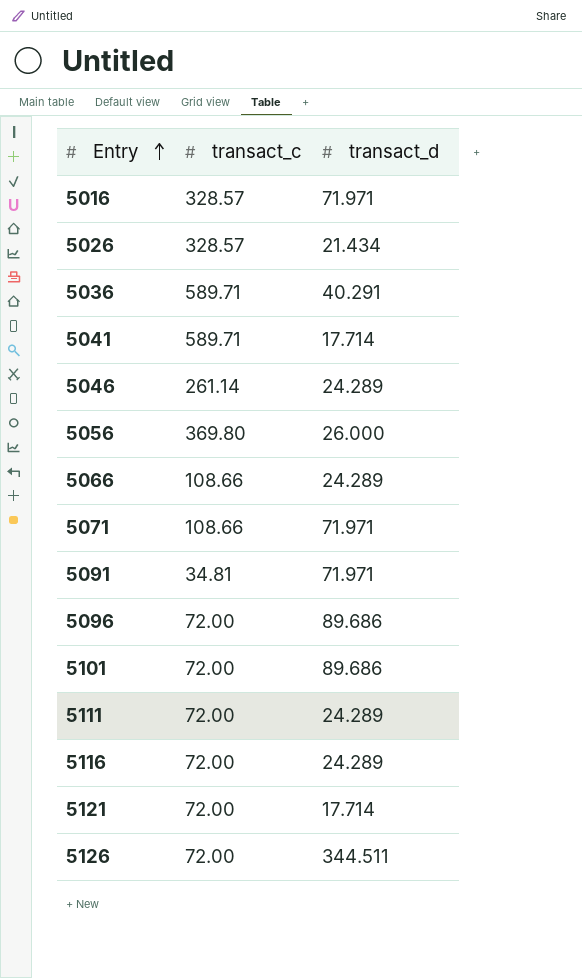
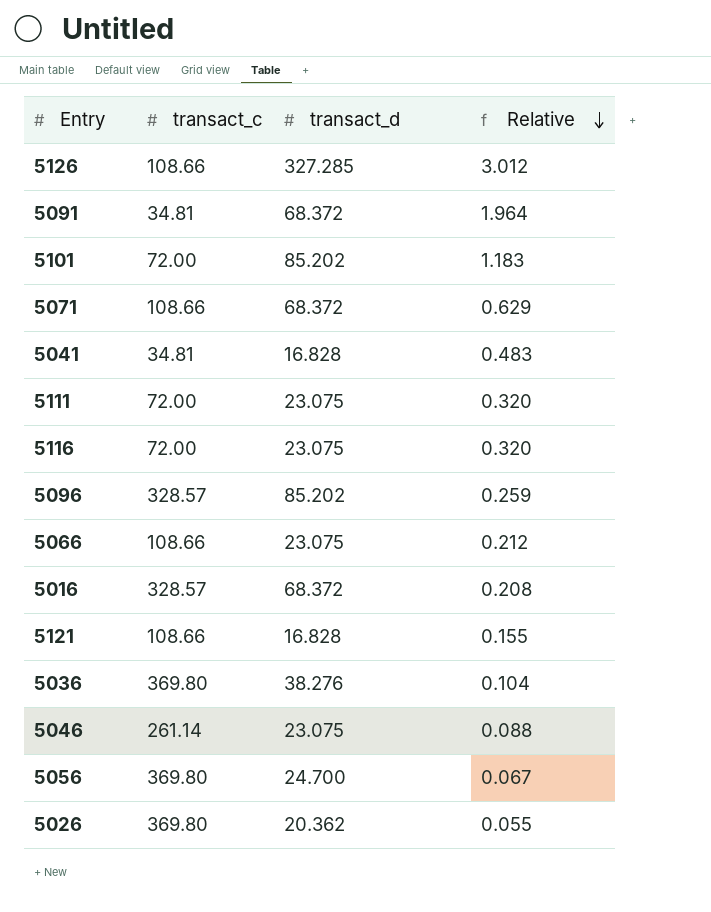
row order: Entry ascending -> Relative descending
column Relative | formula: none -> [transact_d] / [transact_c]
5126 | transact_c: 72.00 -> 108.66
5126 | transact_d: 344.511 -> 327.285
5091 | transact_d: 71.971 -> 68.372
5101 | transact_d: 89.686 -> 85.202
5071 | transact_d: 71.971 -> 68.372
5041 | transact_c: 589.71 -> 34.81
5041 | transact_d: 17.714 -> 16.828
5111 | transact_d: 24.289 -> 23.075
5116 | transact_d: 24.289 -> 23.075
5096 | transact_c: 72.00 -> 328.57
5096 | transact_d: 89.686 -> 85.202
5066 | transact_d: 24.289 -> 23.075
5016 | transact_d: 71.971 -> 68.372
5121 | transact_c: 72.00 -> 108.66
5121 | transact_d: 17.714 -> 16.828
5036 | transact_c: 589.71 -> 369.80
5036 | transact_d: 40.291 -> 38.276
5046 | transact_d: 24.289 -> 23.075
5056 | transact_d: 26.000 -> 24.700
5026 | transact_c: 328.57 -> 369.80
5026 | transact_d: 21.434 -> 20.362

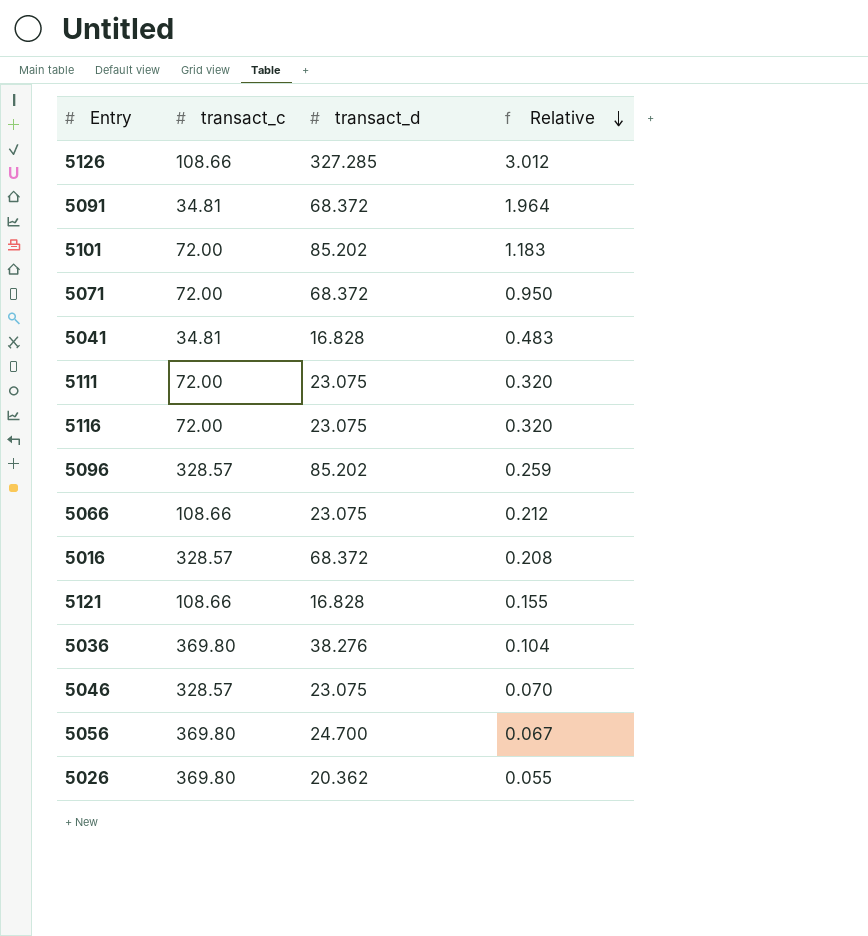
5071 | transact_c: 108.66 -> 72.00
5071 | Relative: 0.629 -> 0.950
5046 | transact_c: 261.14 -> 328.57
5046 | Relative: 0.088 -> 0.070

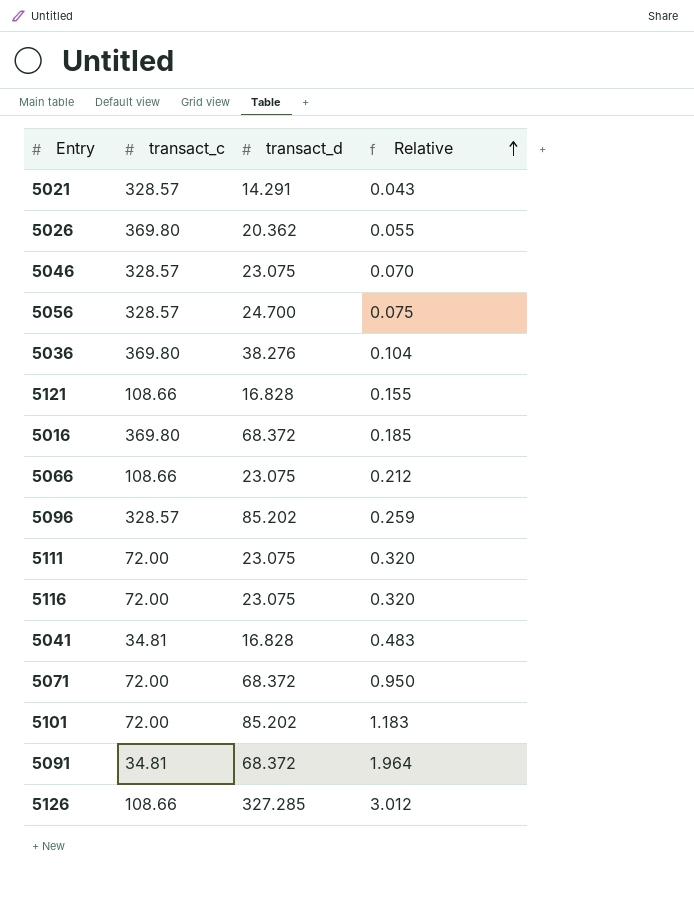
row order: Relative descending -> Relative ascending
row 5021: none -> 328.57 | 14.291 | 0.043
5056 | transact_c: 369.80 -> 328.57
5056 | Relative: 0.067 -> 0.075
5016 | transact_c: 328.57 -> 369.80
5016 | Relative: 0.208 -> 0.185

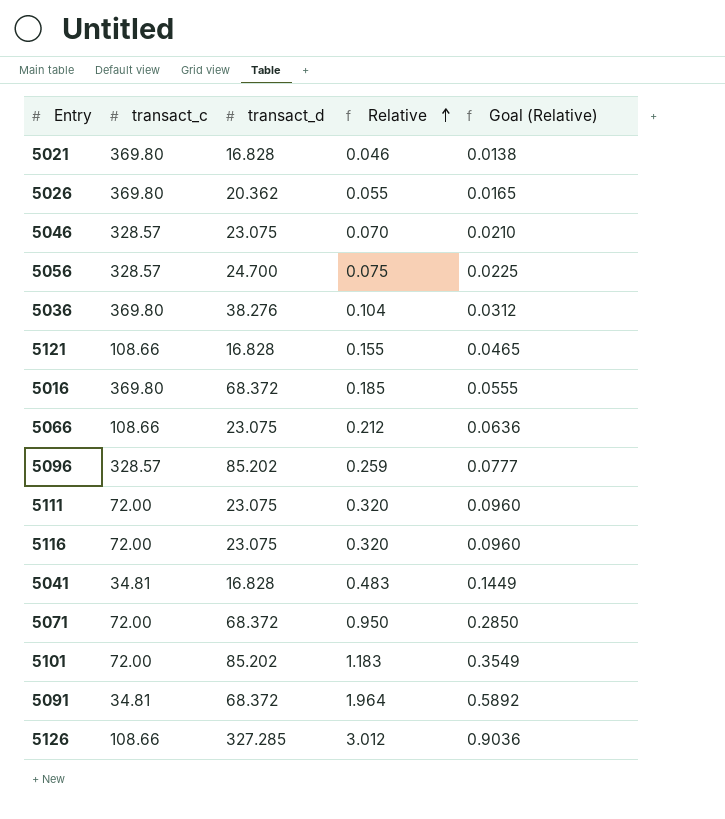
column Goal (Relative) | formula: none -> [Relative] * 0.3
5021 | transact_c: 328.57 -> 369.80
5021 | transact_d: 14.291 -> 16.828
5021 | Relative: 0.043 -> 0.046

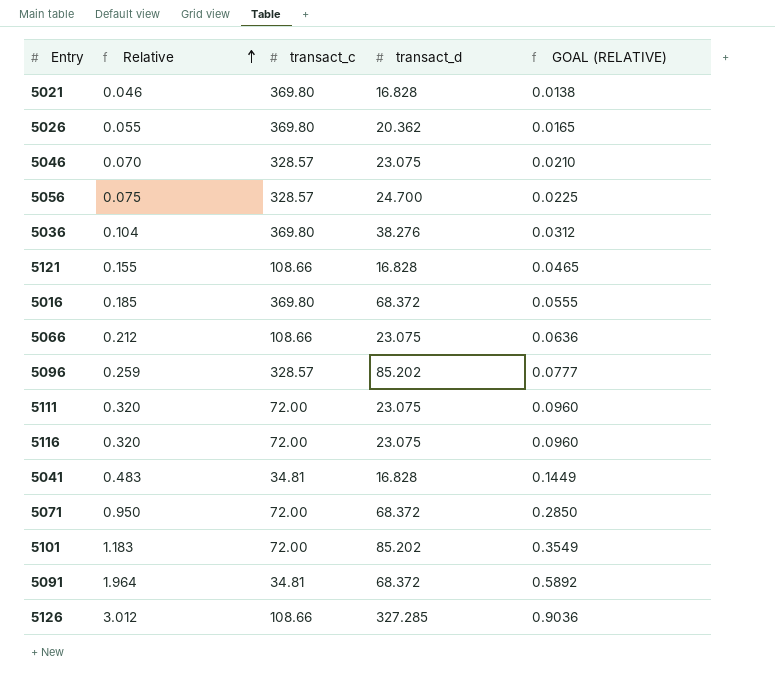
column Relative | position: 4 -> 2
column name: Goal (Relative) -> GOAL (RELATIVE)

